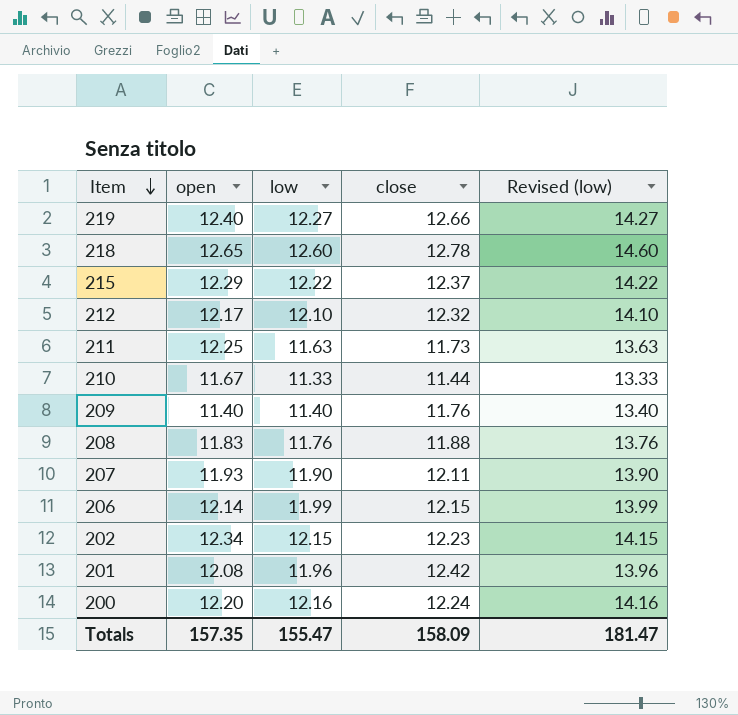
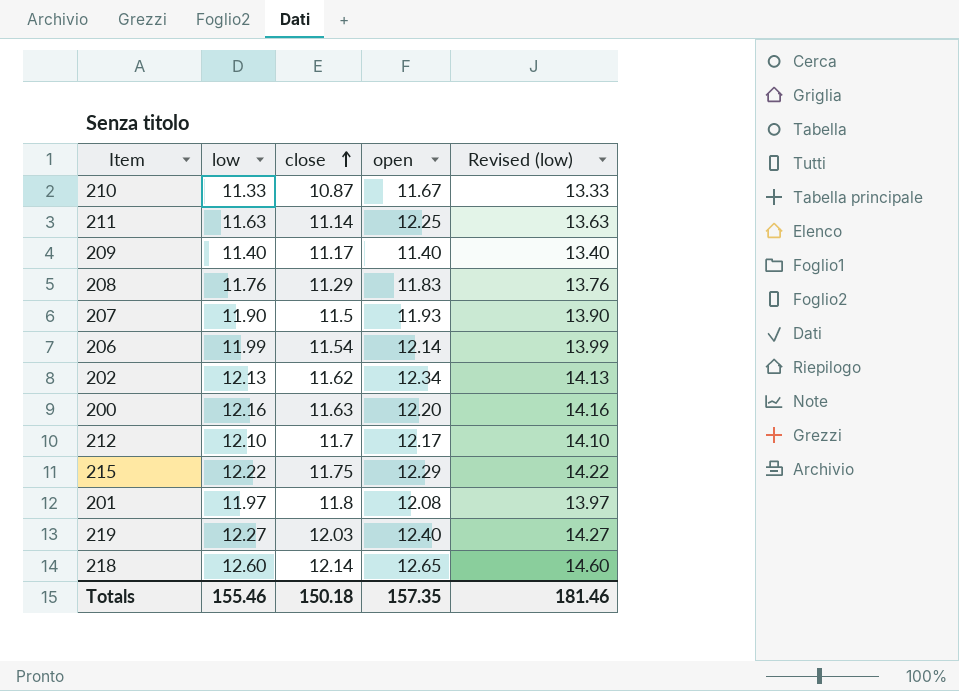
row order: Item descending -> close ascending
column open | position: 2 -> 4
210 | close: 11.44 -> 10.87
211 | close: 11.73 -> 11.14
209 | close: 11.76 -> 11.17
208 | close: 11.88 -> 11.29
207 | close: 12.11 -> 11.5
206 | close: 12.15 -> 11.54
202 | low: 12.15 -> 12.13
202 | close: 12.23 -> 11.62
202 | Revised (low): 14.15 -> 14.13
200 | close: 12.24 -> 11.63
212 | close: 12.32 -> 11.7
215 | close: 12.37 -> 11.75
201 | low: 11.96 -> 11.97
201 | close: 12.42 -> 11.8
201 | Revised (low): 13.96 -> 13.97
219 | close: 12.66 -> 12.03
218 | close: 12.78 -> 12.14
Totals | low: 155.47 -> 155.46
Totals | close: 158.09 -> 150.18
Totals | Revised (low): 181.47 -> 181.46

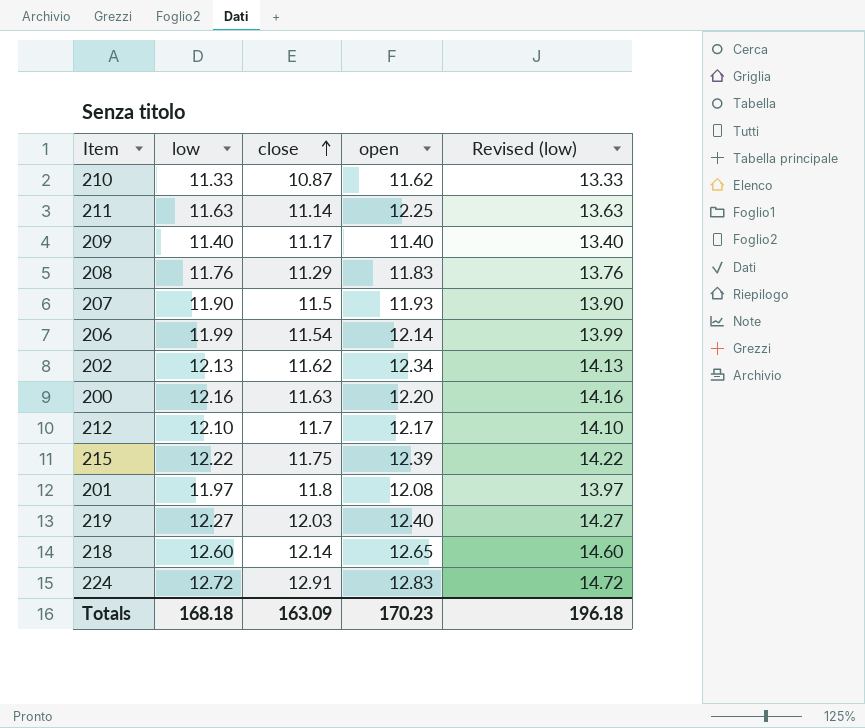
210 | open: 11.67 -> 11.62
215 | open: 12.29 -> 12.39
row 224: none -> 12.72 | 12.91 | 12.83 | 14.72
Totals | low: 155.46 -> 168.18
Totals | close: 150.18 -> 163.09
Totals | open: 157.35 -> 170.23
Totals | Revised (low): 181.46 -> 196.18

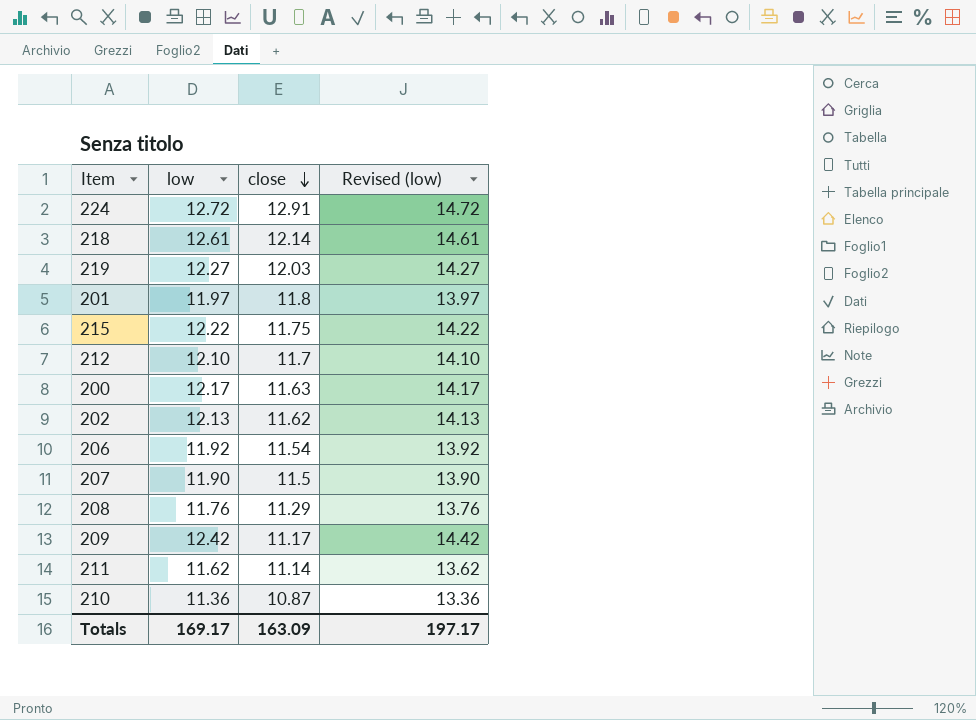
row order: close ascending -> close descending
column open | position: 4 -> none
218 | low: 12.60 -> 12.61
218 | Revised (low): 14.60 -> 14.61
200 | low: 12.16 -> 12.17
200 | Revised (low): 14.16 -> 14.17
206 | low: 11.99 -> 11.92
206 | Revised (low): 13.99 -> 13.92
209 | low: 11.40 -> 12.42
209 | Revised (low): 13.40 -> 14.42
211 | low: 11.63 -> 11.62
211 | Revised (low): 13.63 -> 13.62
210 | low: 11.33 -> 11.36
210 | Revised (low): 13.33 -> 13.36
Totals | low: 168.18 -> 169.17
Totals | Revised (low): 196.18 -> 197.17

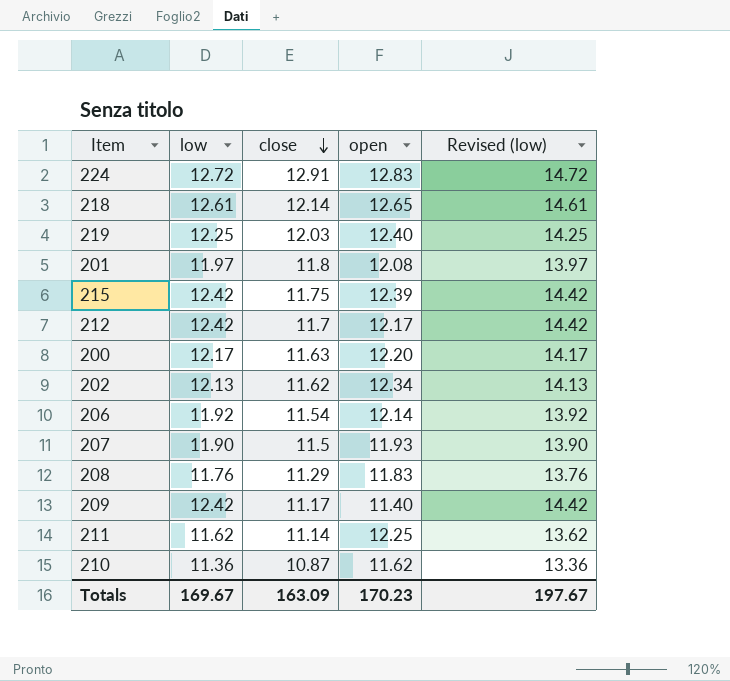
column open | position: none -> 4
219 | low: 12.27 -> 12.25
219 | Revised (low): 14.27 -> 14.25
215 | low: 12.22 -> 12.42
215 | Revised (low): 14.22 -> 14.42
212 | low: 12.10 -> 12.42
212 | Revised (low): 14.10 -> 14.42
Totals | low: 169.17 -> 169.67
Totals | Revised (low): 197.17 -> 197.67

